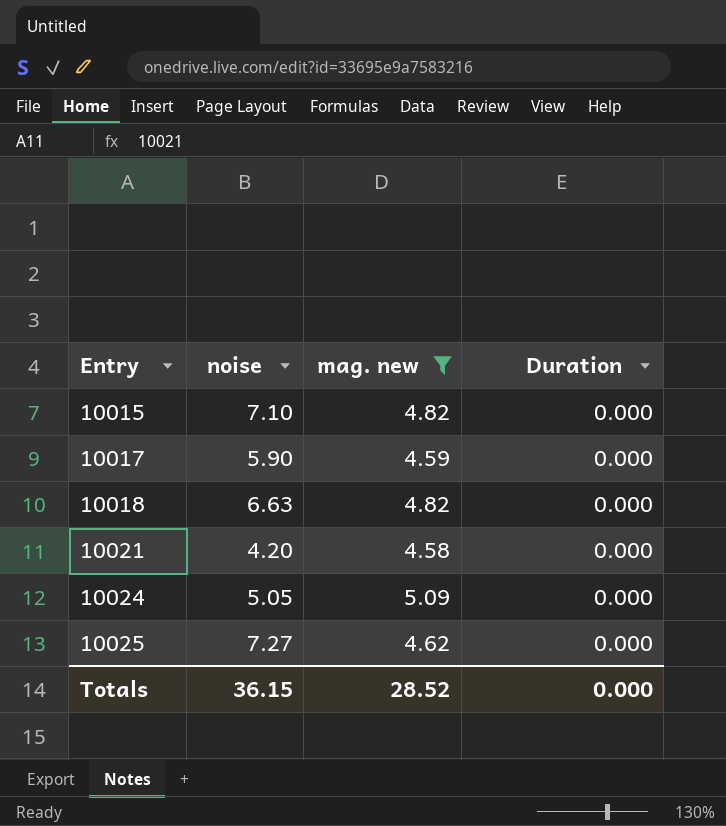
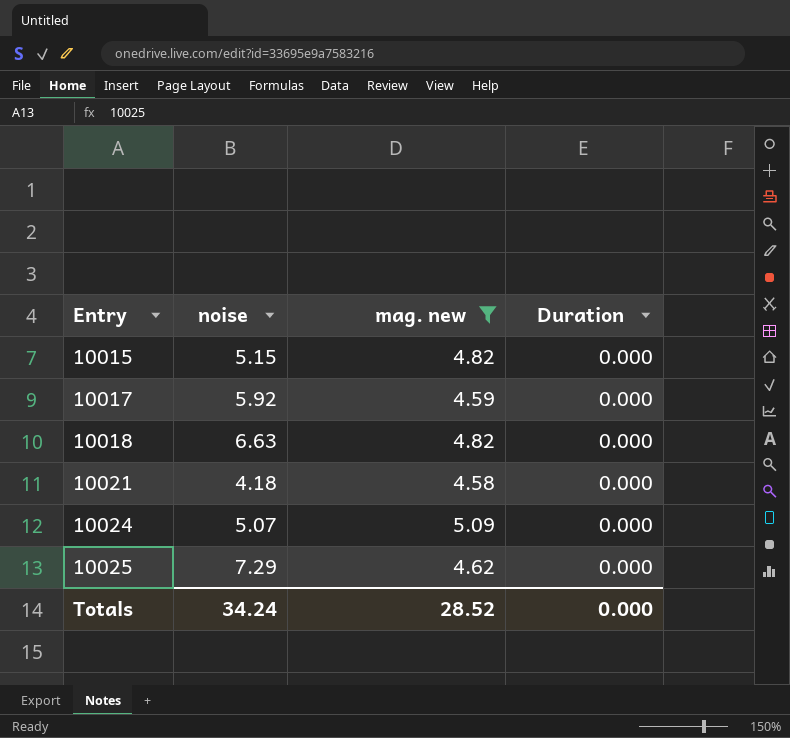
10015 | noise: 7.10 -> 5.15
10017 | noise: 5.90 -> 5.92
10021 | noise: 4.20 -> 4.18
10024 | noise: 5.05 -> 5.07
10025 | noise: 7.27 -> 7.29
Totals | noise: 36.15 -> 34.24

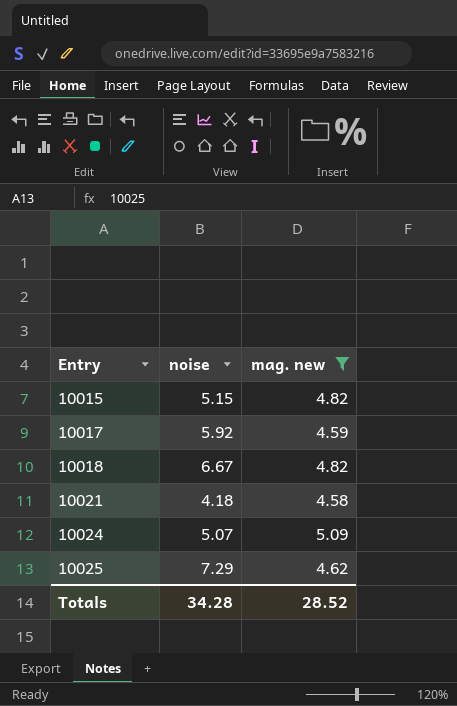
column Duration | position: 4 -> none
10018 | noise: 6.63 -> 6.67
Totals | noise: 34.24 -> 34.28

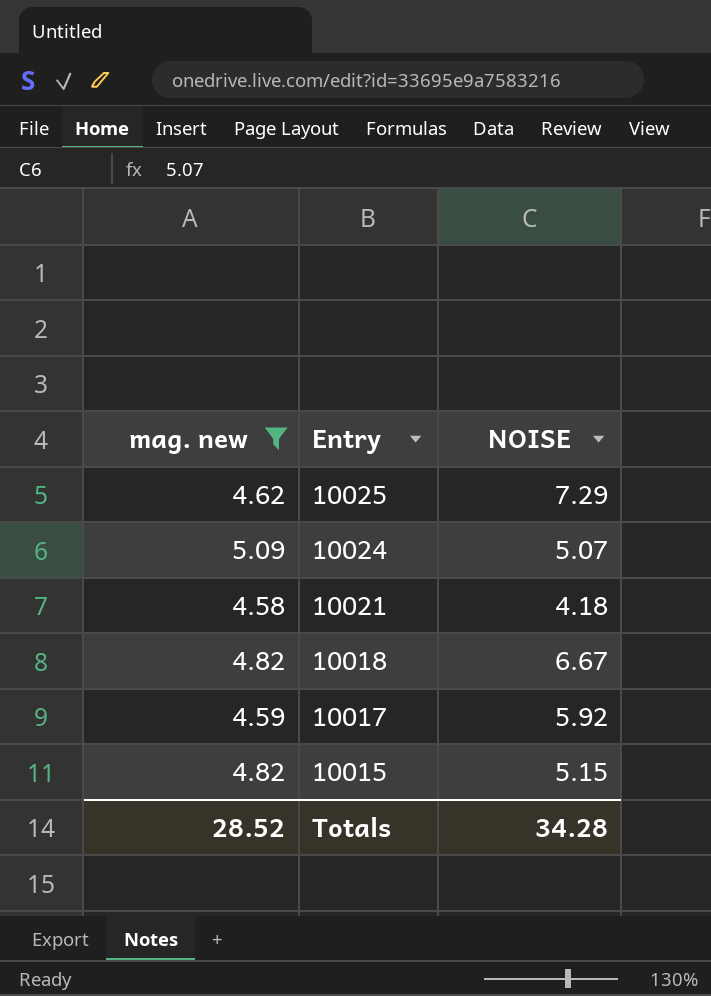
row order: Entry ascending -> Entry descending
column mag. new | position: 3 -> 1
column name: noise -> NOISE

